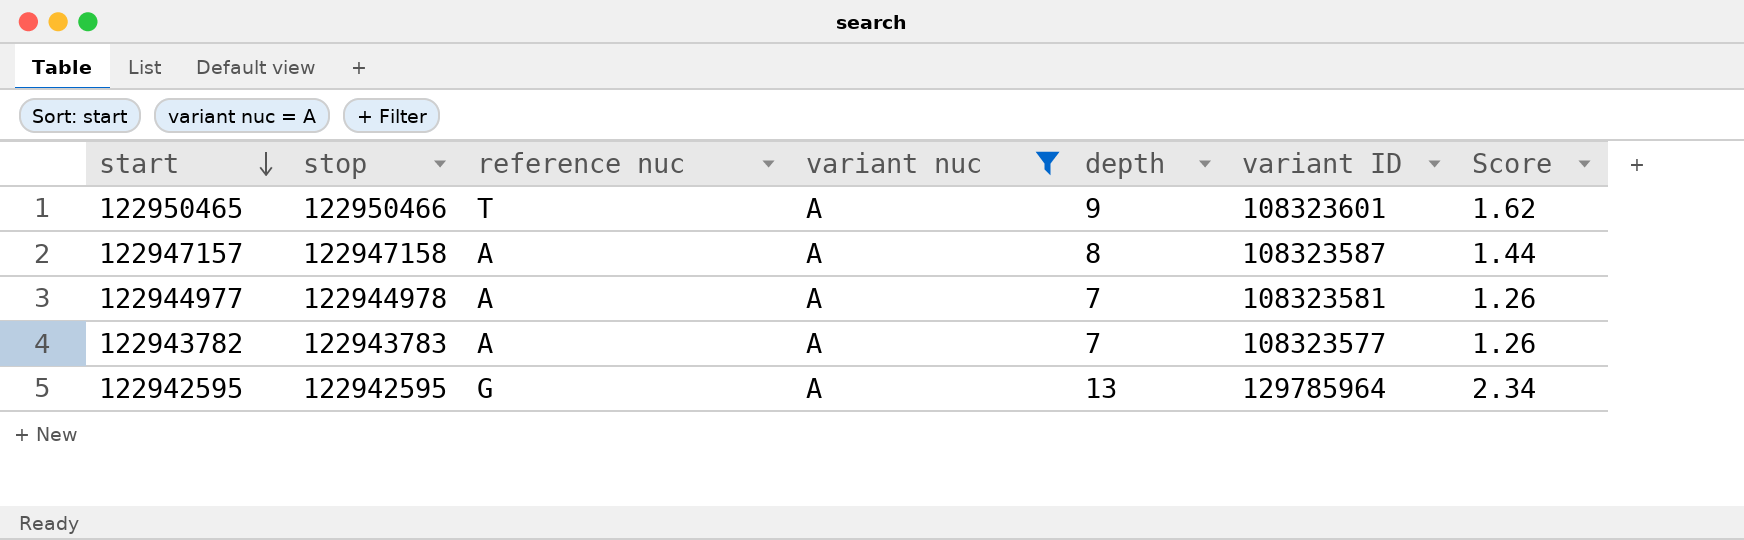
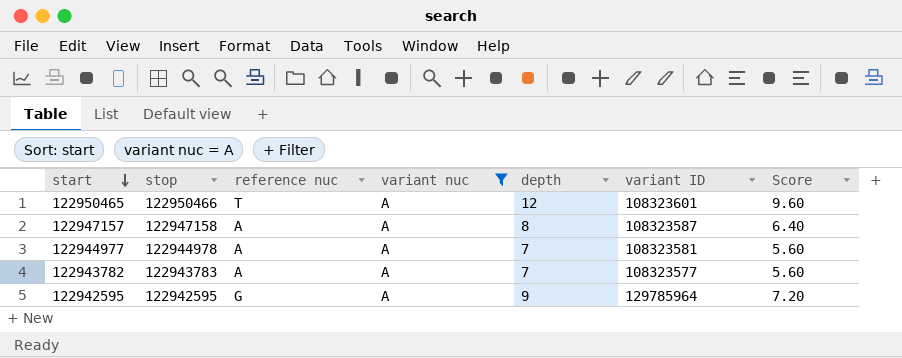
column Score | formula: [depth] * 0.18 -> [depth] * 0.8
122950465 | depth: 9 -> 12
122942595 | depth: 13 -> 9

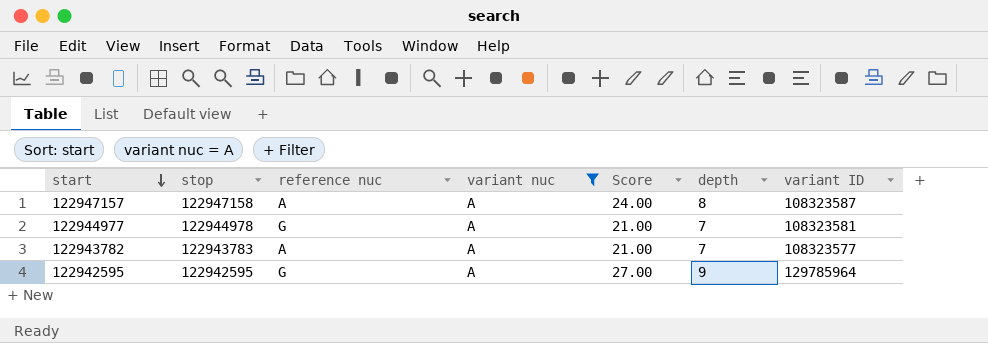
column Score | formula: [depth] * 0.8 -> [depth] * 3
column Score | position: 7 -> 5
row 122950465: 122950466 | T | A | 12 | 108323601 | 9.60 -> none
122944977 | reference nuc: A -> G

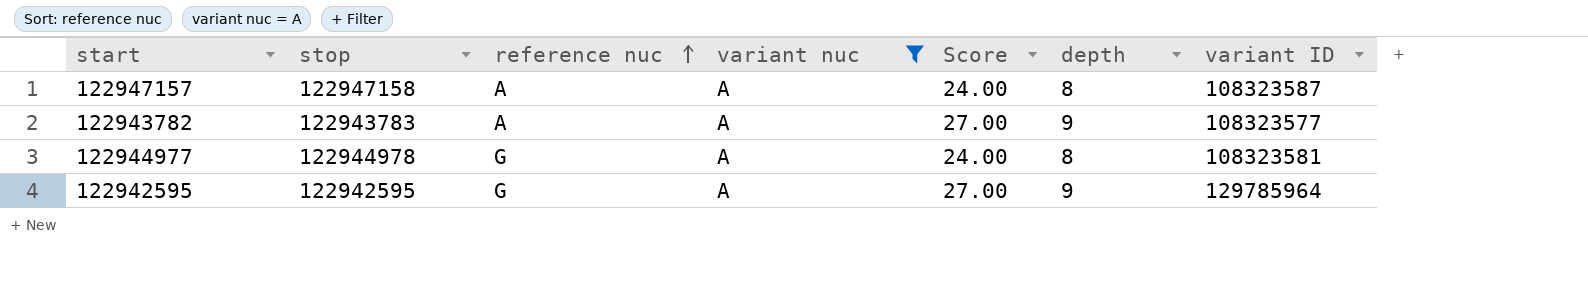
row order: start descending -> reference nuc ascending
122943782 | Score: 21.00 -> 27.00
122943782 | depth: 7 -> 9
122944977 | Score: 21.00 -> 24.00
122944977 | depth: 7 -> 8

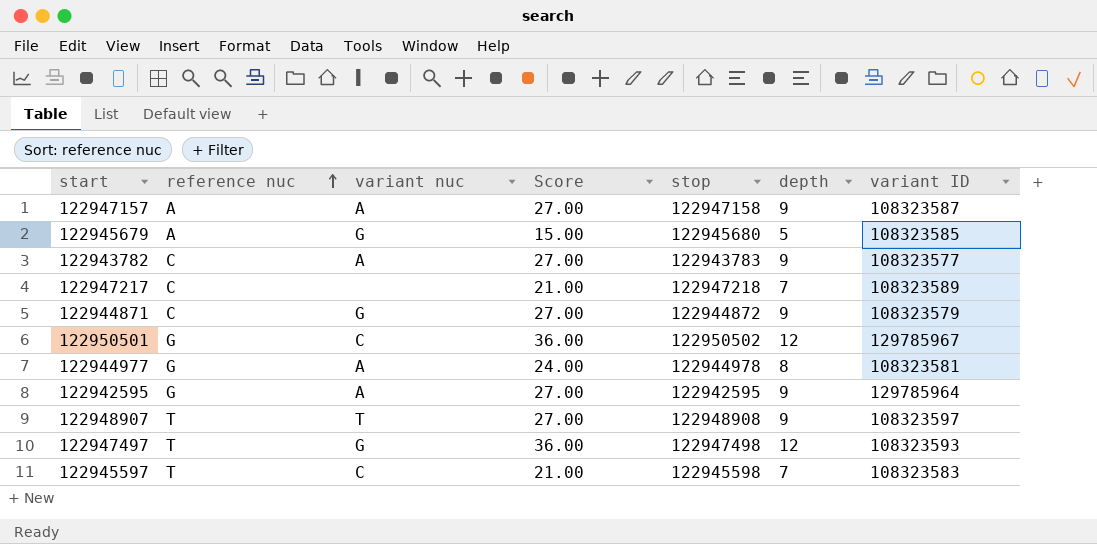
filter: variant nuc = A -> none
column stop | position: 2 -> 5
122947157 | Score: 24.00 -> 27.00
122947157 | depth: 8 -> 9
122943782 | reference nuc: A -> C

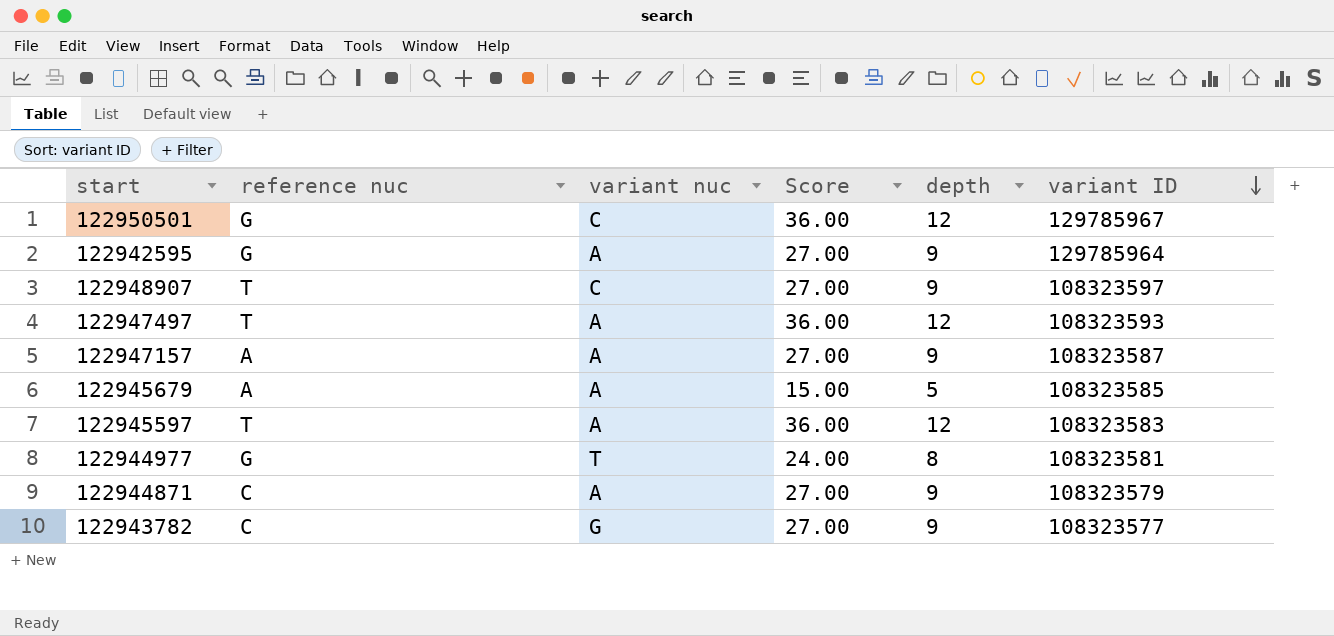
row order: reference nuc ascending -> variant ID descending
column stop | position: 5 -> none
row 122947217: C | none | 21.00 | 122947218 | 7 | 108323589 -> none
122948907 | variant nuc: T -> C
122947497 | variant nuc: G -> A
122945679 | variant nuc: G -> A
122945597 | variant nuc: C -> A
122945597 | Score: 21.00 -> 36.00
122945597 | depth: 7 -> 12
122944977 | variant nuc: A -> T
122944871 | variant nuc: G -> A
122943782 | variant nuc: A -> G

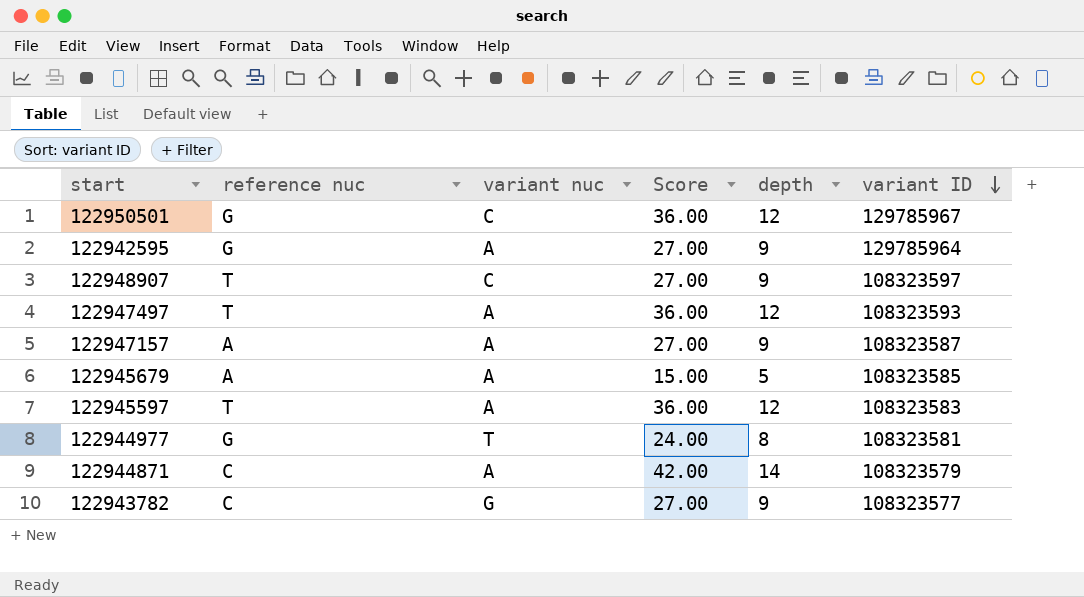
122944871 | Score: 27.00 -> 42.00
122944871 | depth: 9 -> 14

